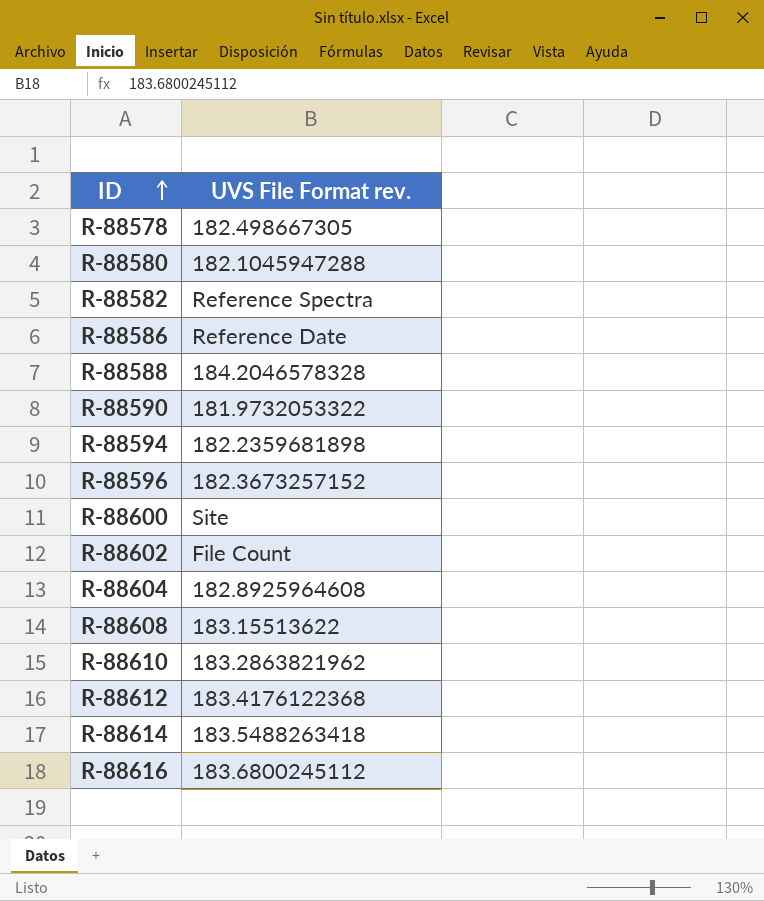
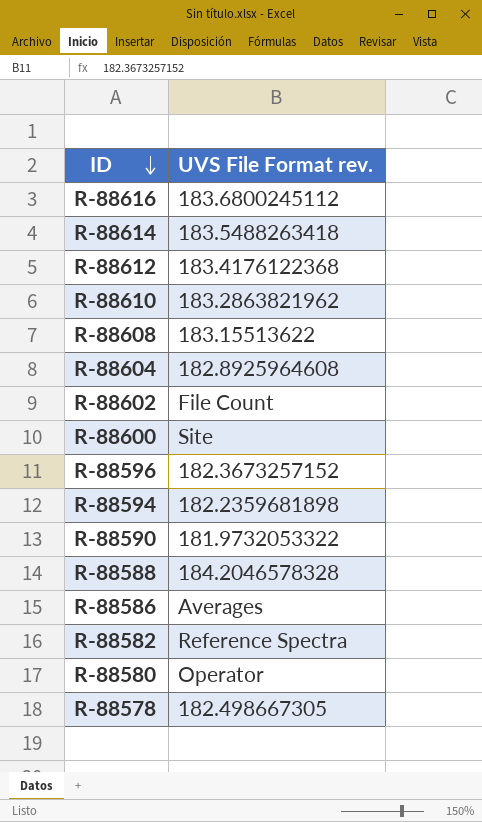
row order: ID ascending -> ID descending
R-88586 | UVS File Format rev.: Reference Date -> Averages
R-88580 | UVS File Format rev.: 182.1045947288 -> Operator

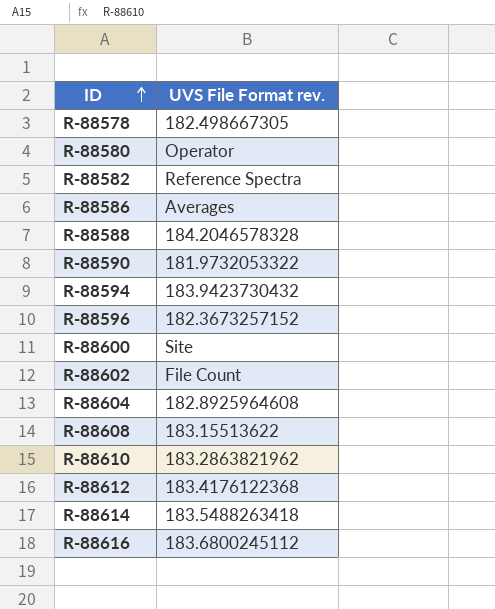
row order: ID descending -> ID ascending
R-88594 | UVS File Format rev.: 182.2359681898 -> 183.9423730432

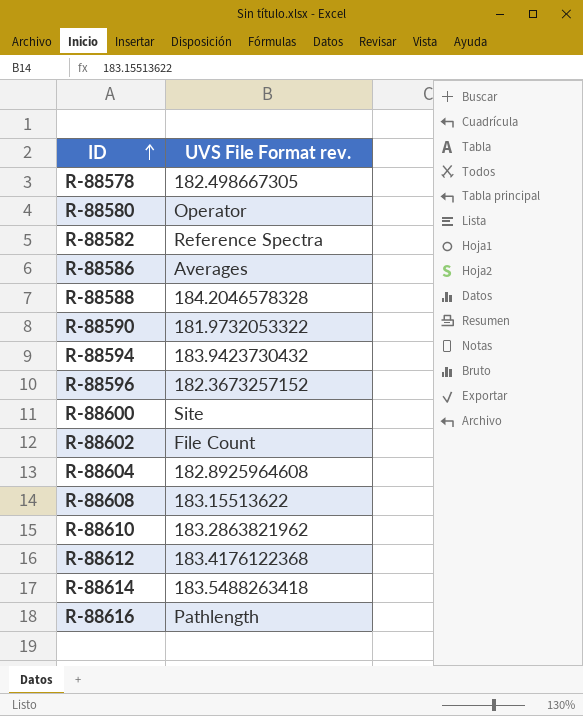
R-88616 | UVS File Format rev.: 183.6800245112 -> Pathlength

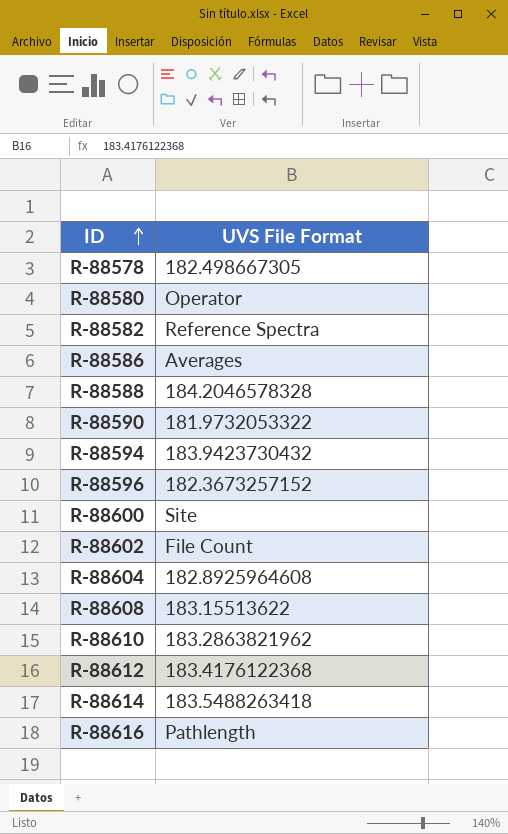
column name: UVS File Format rev. -> UVS File Format

